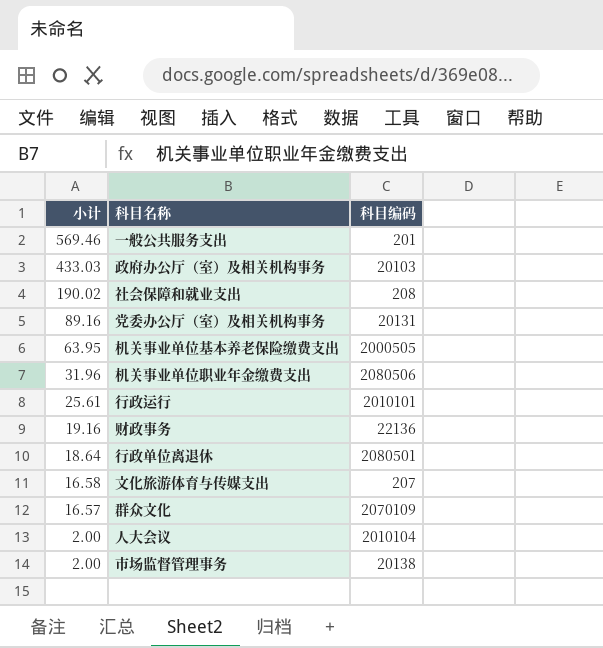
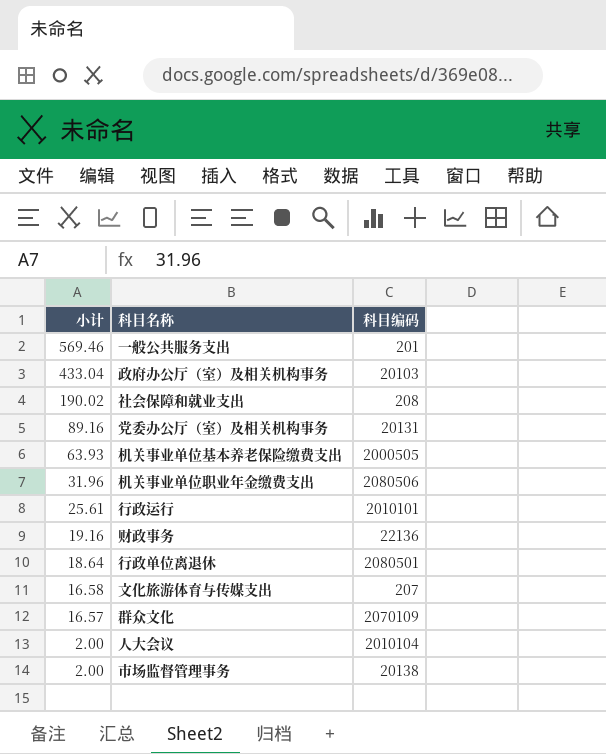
政府办公厅（室）及相关机构事务 | 小计: 433.03 -> 433.04
机关事业单位基本养老保险缴费支出 | 小计: 63.95 -> 63.93

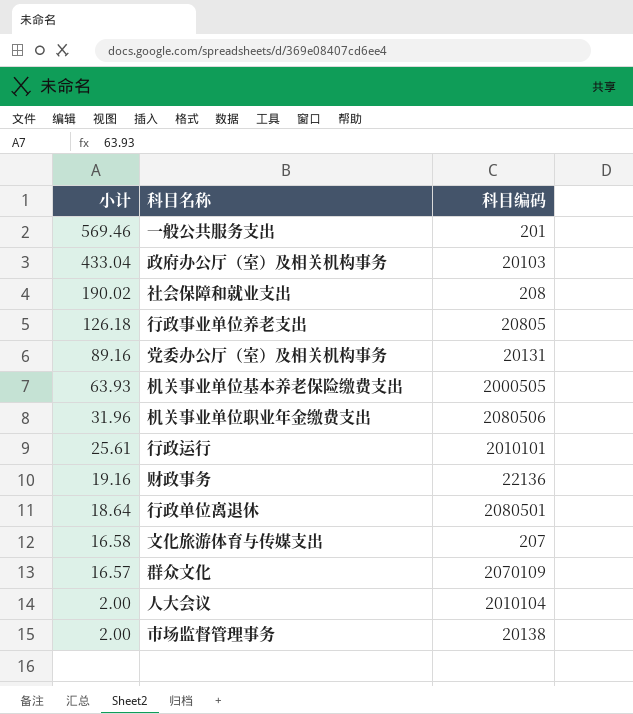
row 行政事业单位养老支出: none -> 126.18 | 20805

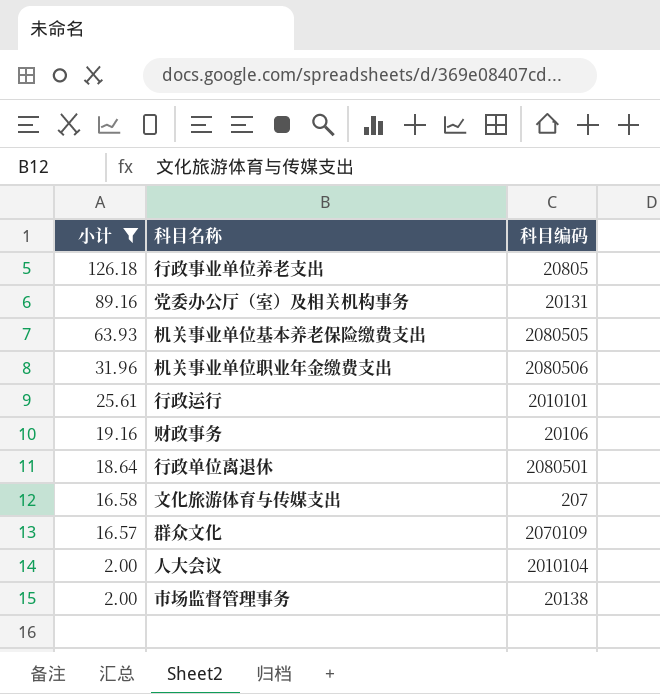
filter: none -> 小计 <= 126.18
机关事业单位基本养老保险缴费支出 | 科目编码: 2000505 -> 2080505
财政事务 | 科目编码: 22136 -> 20106

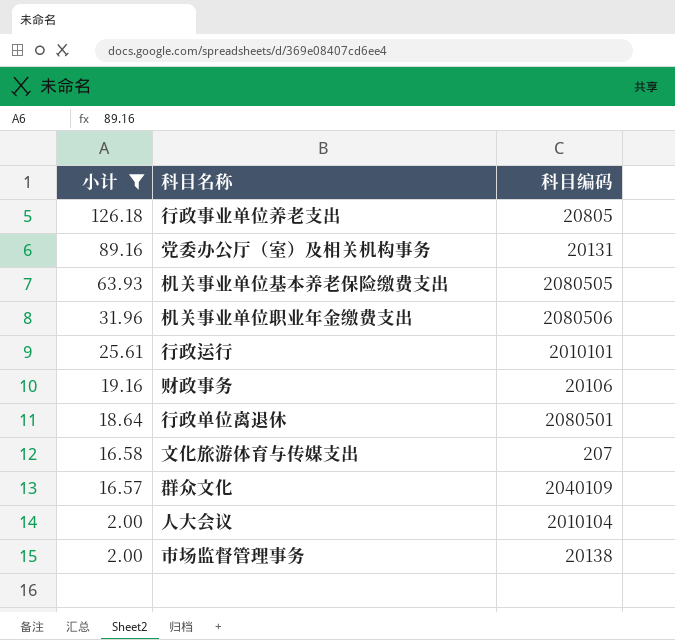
群众文化 | 科目编码: 2070109 -> 2040109

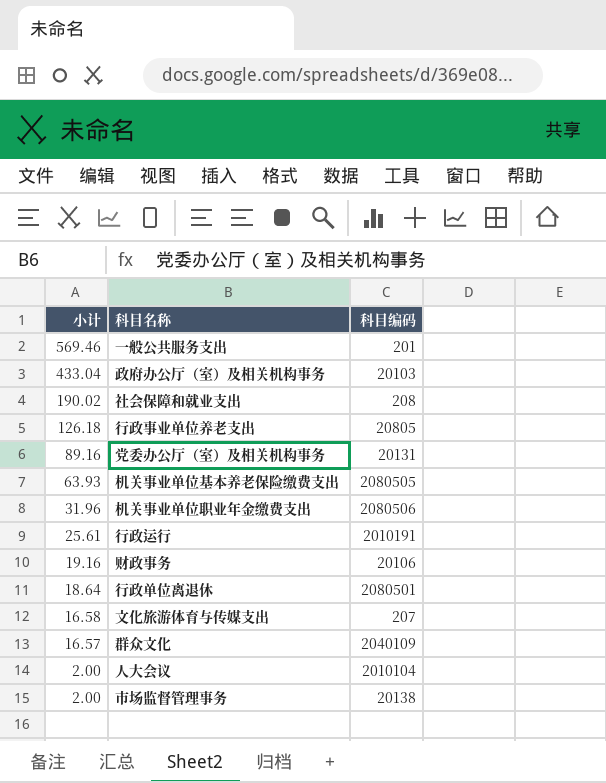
filter: 小计 <= 126.18 -> none
行政运行 | 科目编码: 2010101 -> 2010191

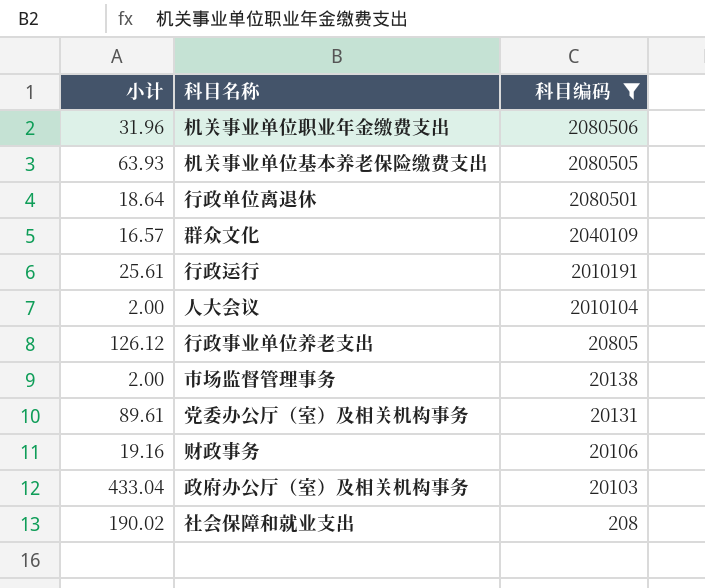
filter: none -> 科目编码 >= 208
row order: 小计 descending -> 科目编码 descending
行政事业单位养老支出 | 小计: 126.18 -> 126.12
党委办公厅（室）及相关机构事务 | 小计: 89.16 -> 89.61

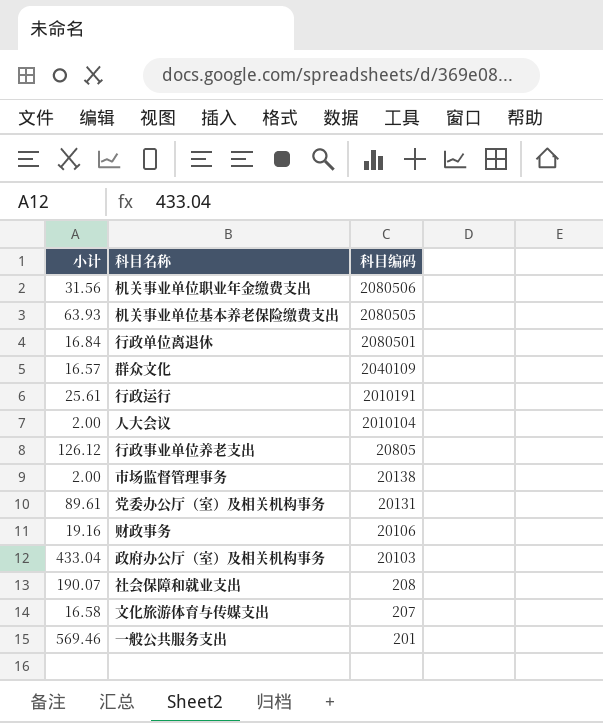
filter: 科目编码 >= 208 -> none
机关事业单位职业年金缴费支出 | 小计: 31.96 -> 31.56
行政单位离退休 | 小计: 18.64 -> 16.84
社会保障和就业支出 | 小计: 190.02 -> 190.07

